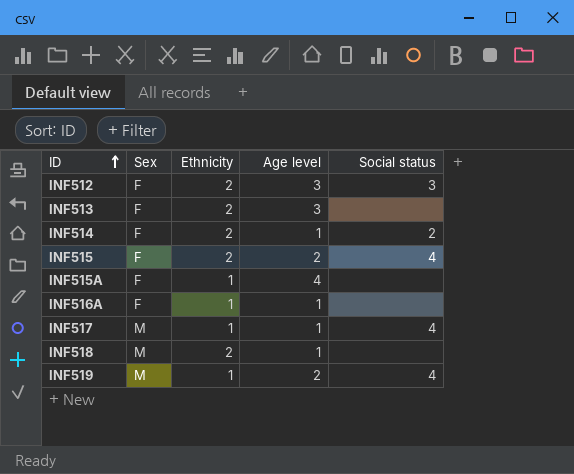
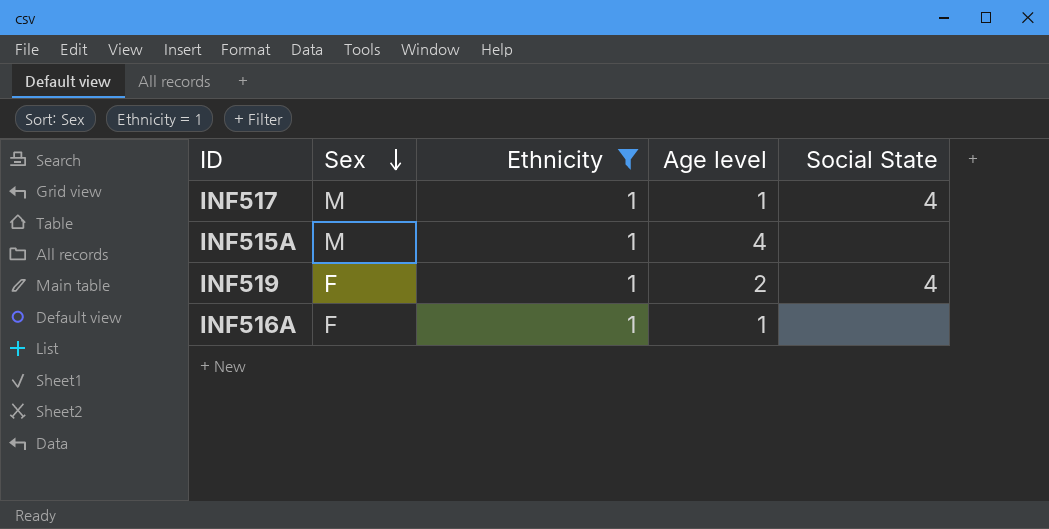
filter: none -> Ethnicity = 1
row order: ID ascending -> Sex descending
column name: Social status -> Social State
INF515A | Sex: F -> M
INF519 | Sex: M -> F

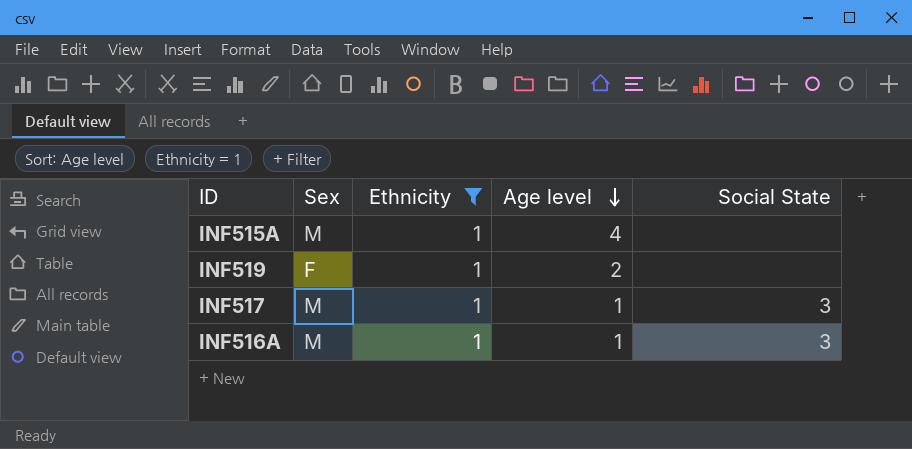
row order: Sex descending -> Age level descending
INF519 | Social State: 4 -> none
INF517 | Social State: 4 -> 3
INF516A | Sex: F -> M
INF516A | Social State: none -> 3

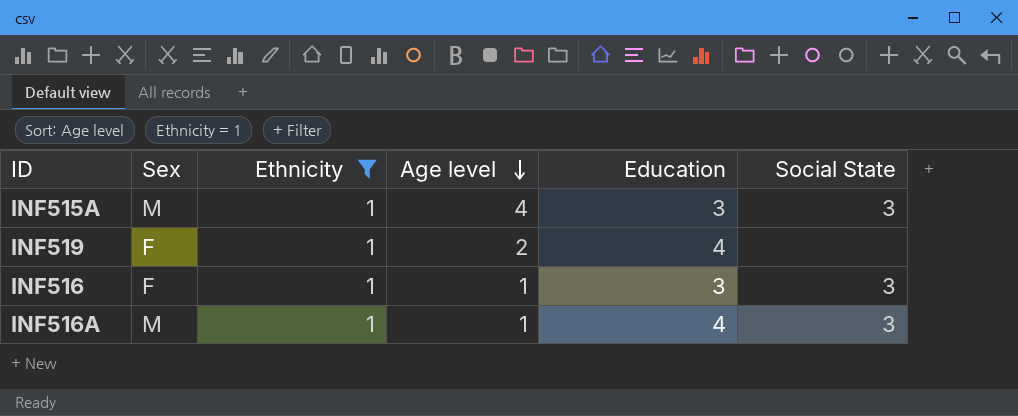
column Education | position: none -> 5
row INF517: M | 1 | 1 | 3 -> none
INF515A | Social State: none -> 3
row INF516: none -> F | 1 | 1 | 3 | 3

